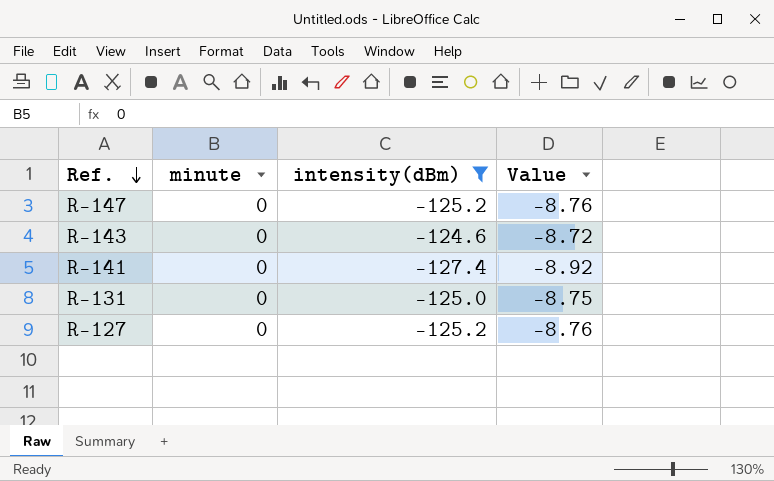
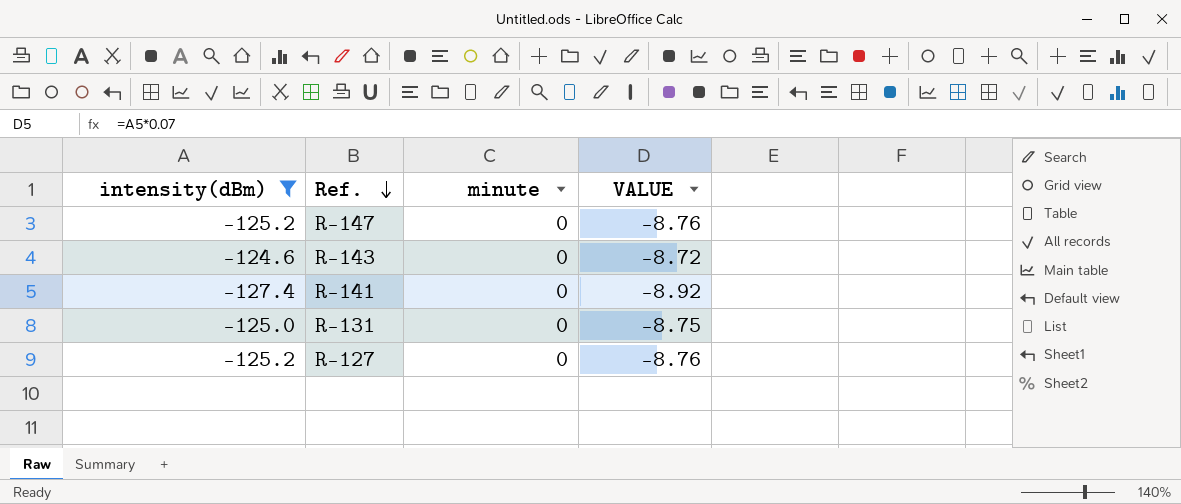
column intensity(dBm) | position: 3 -> 1
column name: Value -> VALUE

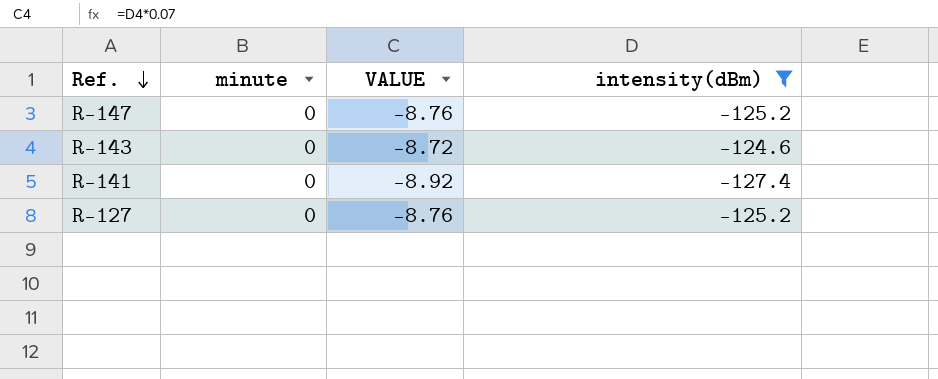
column intensity(dBm) | position: 1 -> 4
row R-131: -125.0 | 0 | -8.75 -> none

